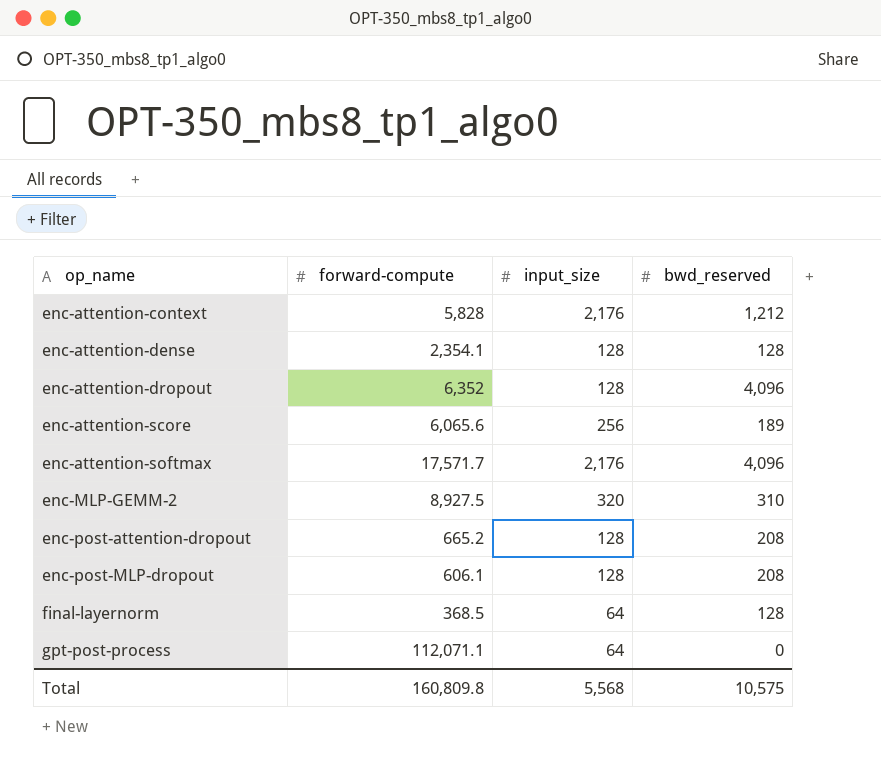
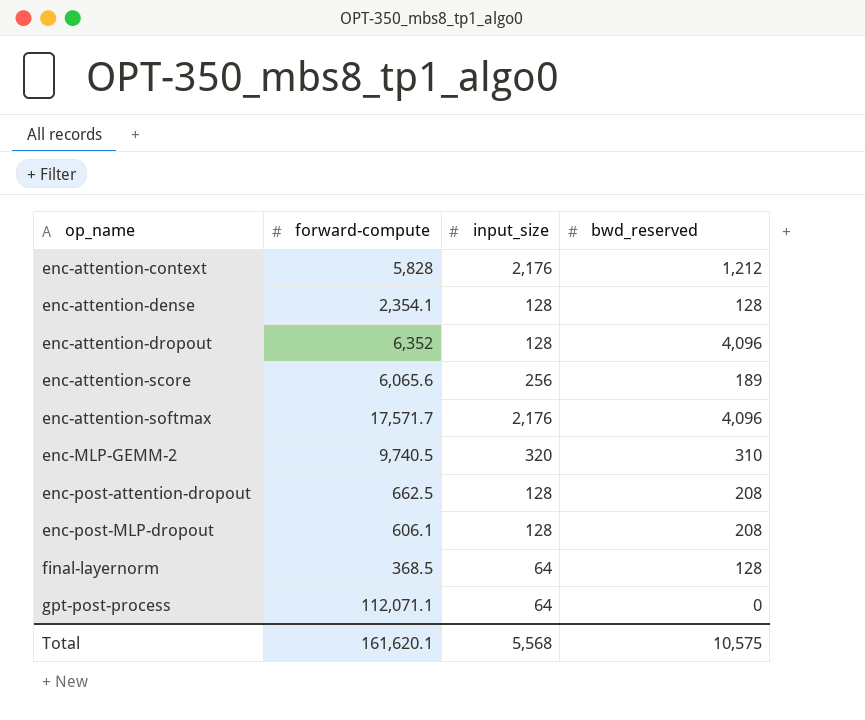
enc-MLP-GEMM-2 | forward-compute: 8,927.5 -> 9,740.5
enc-post-attention-dropout | forward-compute: 665.2 -> 662.5
Total | forward-compute: 160,809.8 -> 161,620.1

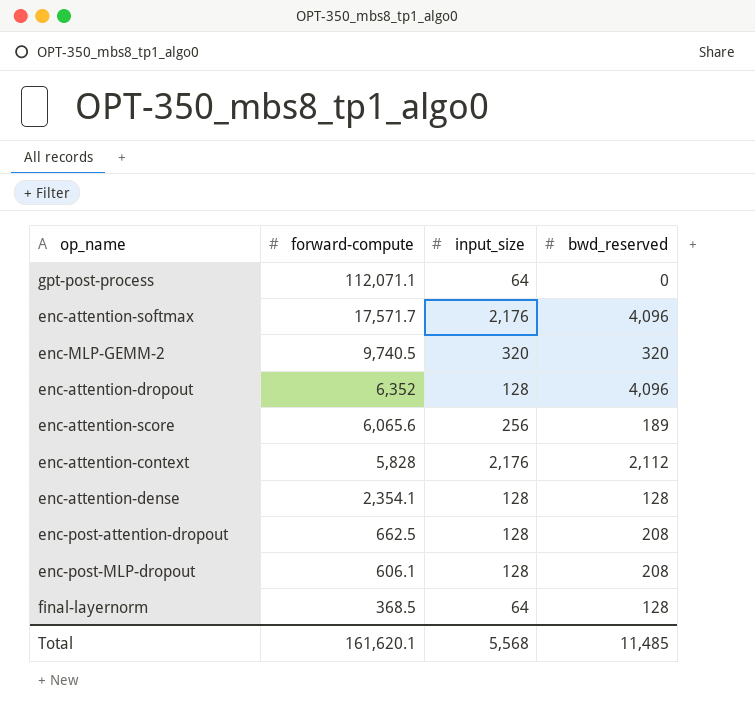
row order: op_name ascending -> forward-compute descending
enc-MLP-GEMM-2 | bwd_reserved: 310 -> 320
enc-attention-context | bwd_reserved: 1,212 -> 2,112
Total | bwd_reserved: 10,575 -> 11,485

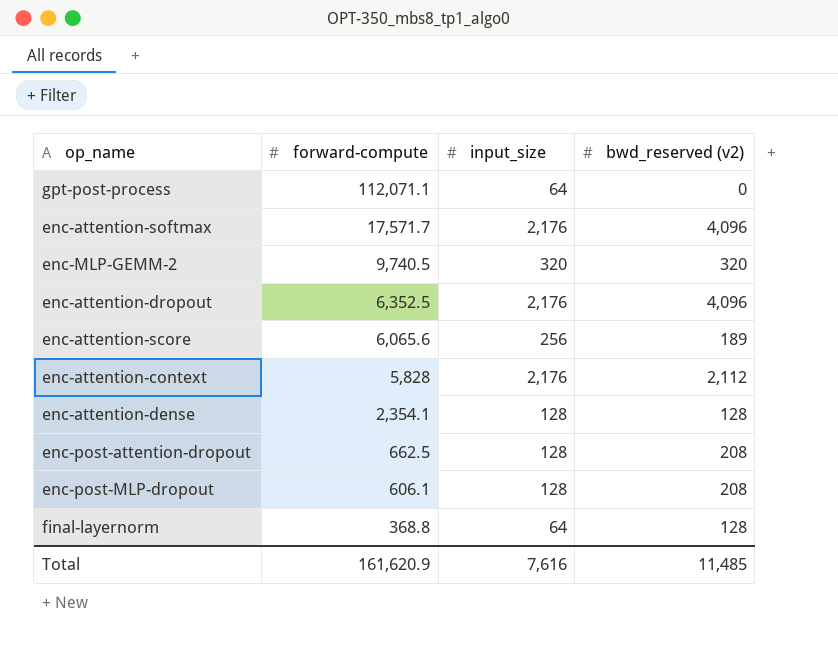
column name: bwd_reserved -> bwd_reserved (v2)
enc-attention-dropout | forward-compute: 6,352 -> 6,352.5
enc-attention-dropout | input_size: 128 -> 2,176
final-layernorm | forward-compute: 368.5 -> 368.8
Total | forward-compute: 161,620.1 -> 161,620.9
Total | input_size: 5,568 -> 7,616

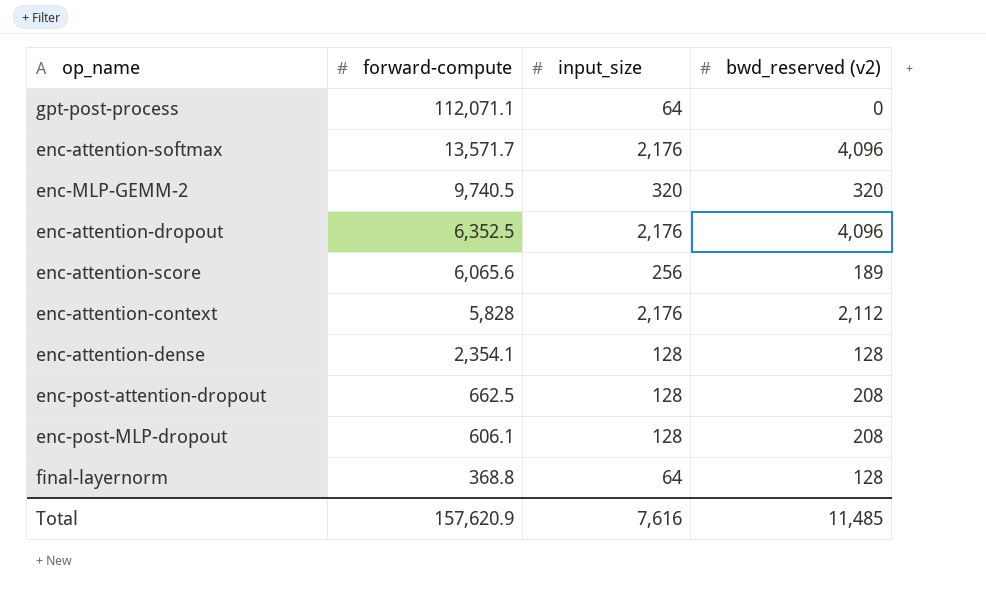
enc-attention-softmax | forward-compute: 17,571.7 -> 13,571.7
Total | forward-compute: 161,620.9 -> 157,620.9

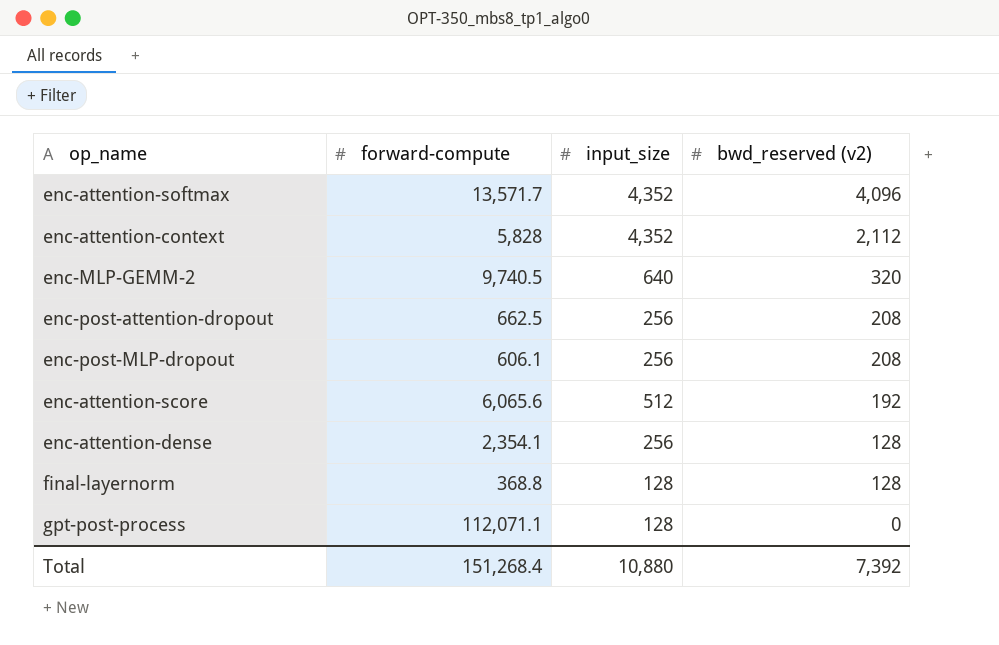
row order: forward-compute descending -> bwd_reserved (v2) descending
row enc-attention-dropout: 6,352.5 | 2,176 | 4,096 -> none
enc-attention-softmax | input_size: 2,176 -> 4,352
enc-attention-context | input_size: 2,176 -> 4,352
enc-MLP-GEMM-2 | input_size: 320 -> 640
enc-post-attention-dropout | input_size: 128 -> 256
enc-post-MLP-dropout | input_size: 128 -> 256
enc-attention-score | input_size: 256 -> 512
enc-attention-score | bwd_reserved (v2): 189 -> 192
enc-attention-dense | input_size: 128 -> 256
final-layernorm | input_size: 64 -> 128
gpt-post-process | input_size: 64 -> 128
Total | forward-compute: 157,620.9 -> 151,268.4
Total | input_size: 7,616 -> 10,880
Total | bwd_reserved (v2): 11,485 -> 7,392

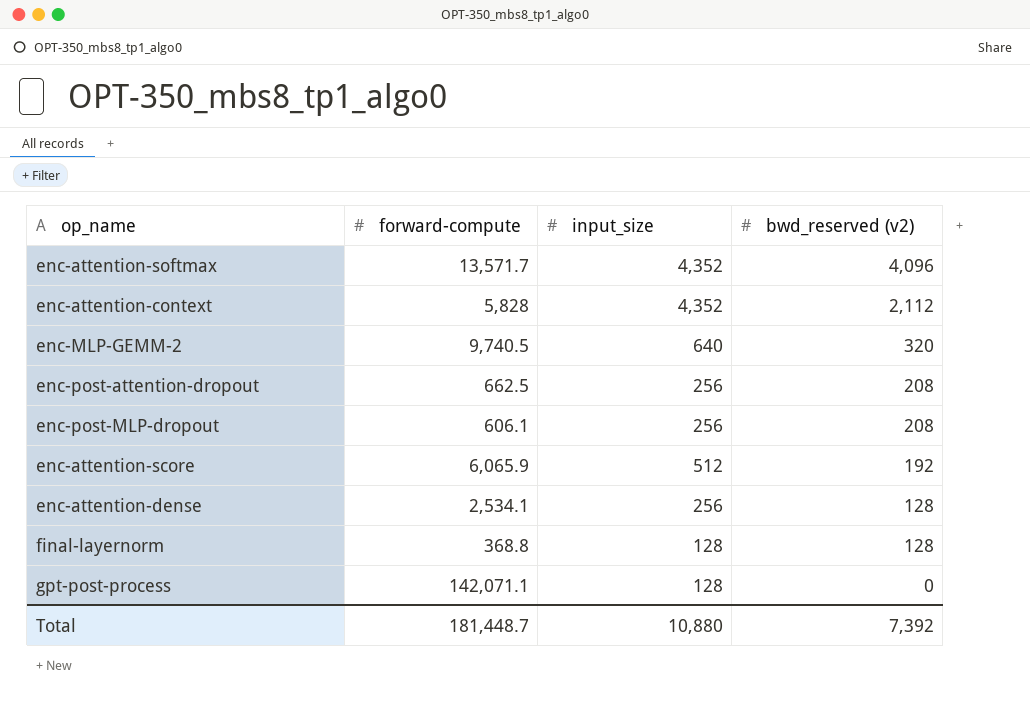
enc-attention-score | forward-compute: 6,065.6 -> 6,065.9
enc-attention-dense | forward-compute: 2,354.1 -> 2,534.1
gpt-post-process | forward-compute: 112,071.1 -> 142,071.1
Total | forward-compute: 151,268.4 -> 181,448.7

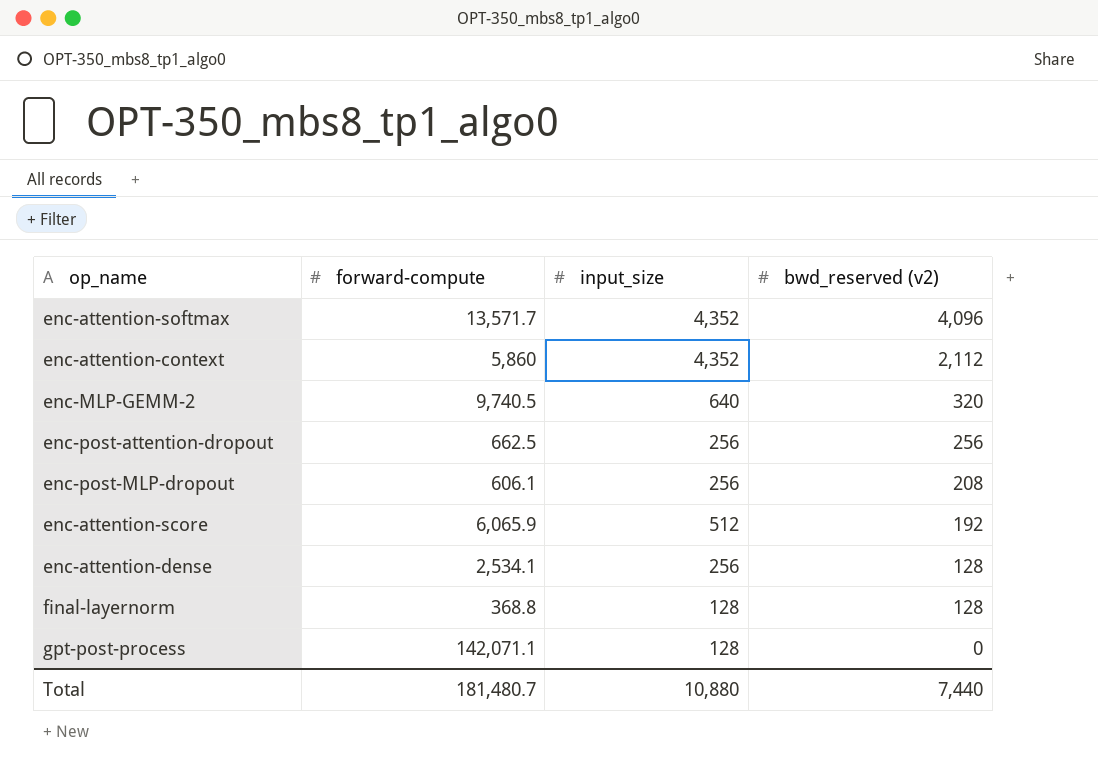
enc-attention-context | forward-compute: 5,828 -> 5,860
enc-post-attention-dropout | bwd_reserved (v2): 208 -> 256
Total | forward-compute: 181,448.7 -> 181,480.7
Total | bwd_reserved (v2): 7,392 -> 7,440

